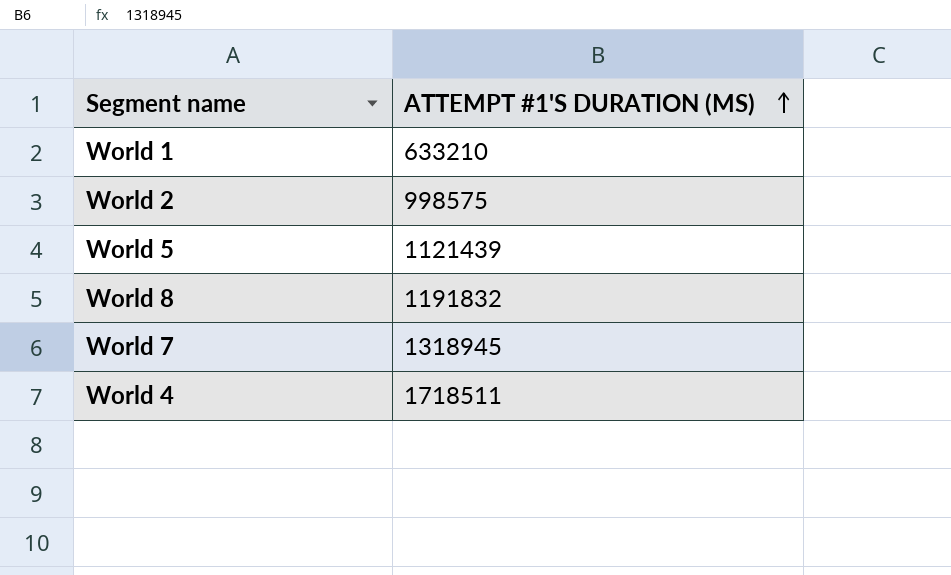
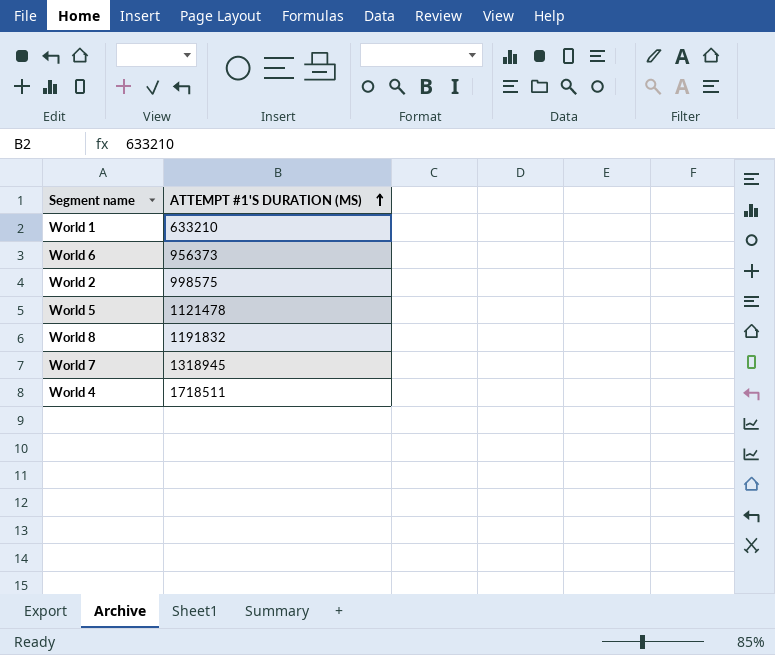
row World 6: none -> 956373
World 5 | ATTEMPT #1'S DURATION (MS): 1121439 -> 1121478

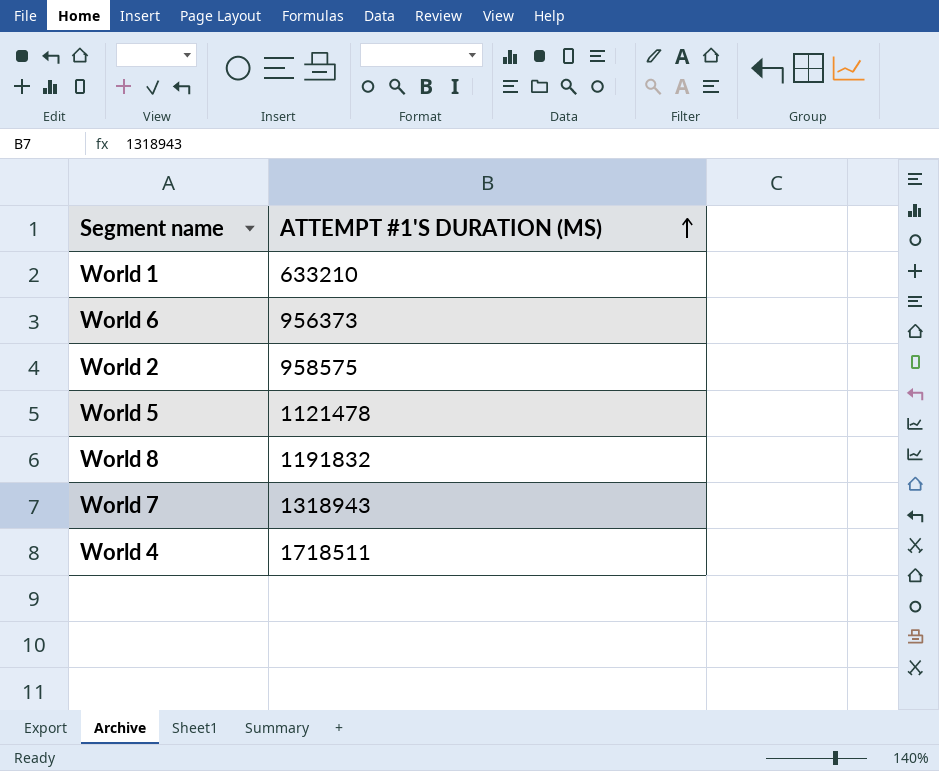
World 2 | ATTEMPT #1'S DURATION (MS): 998575 -> 958575
World 7 | ATTEMPT #1'S DURATION (MS): 1318945 -> 1318943

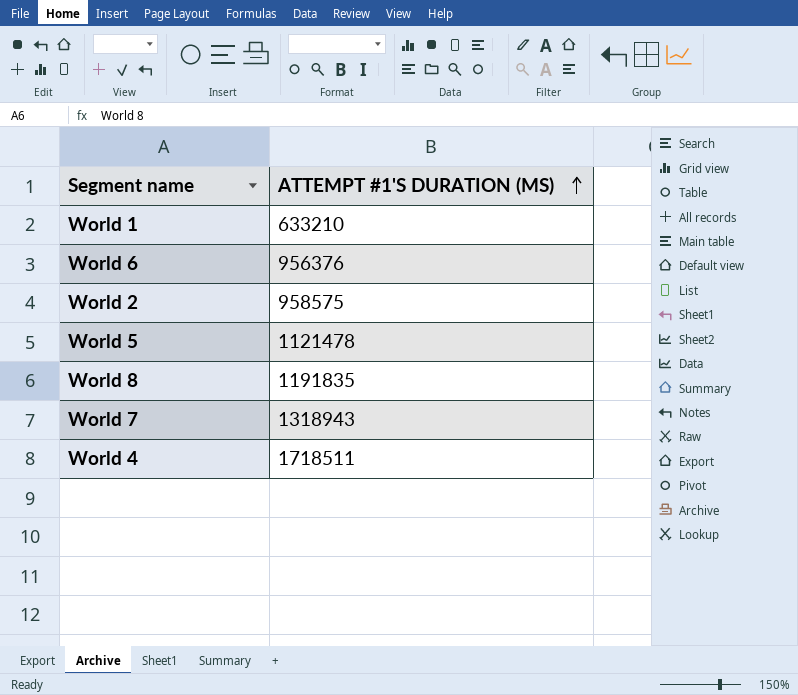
World 6 | ATTEMPT #1'S DURATION (MS): 956373 -> 956376
World 8 | ATTEMPT #1'S DURATION (MS): 1191832 -> 1191835

